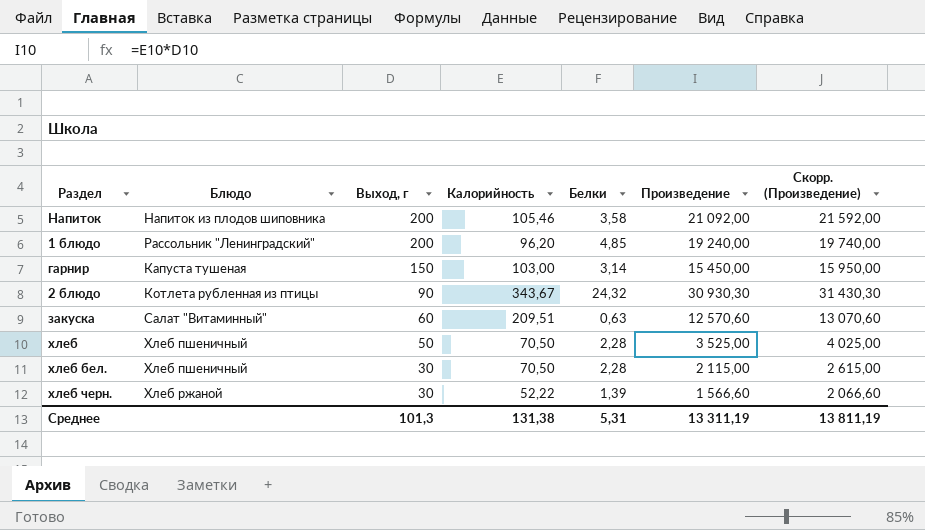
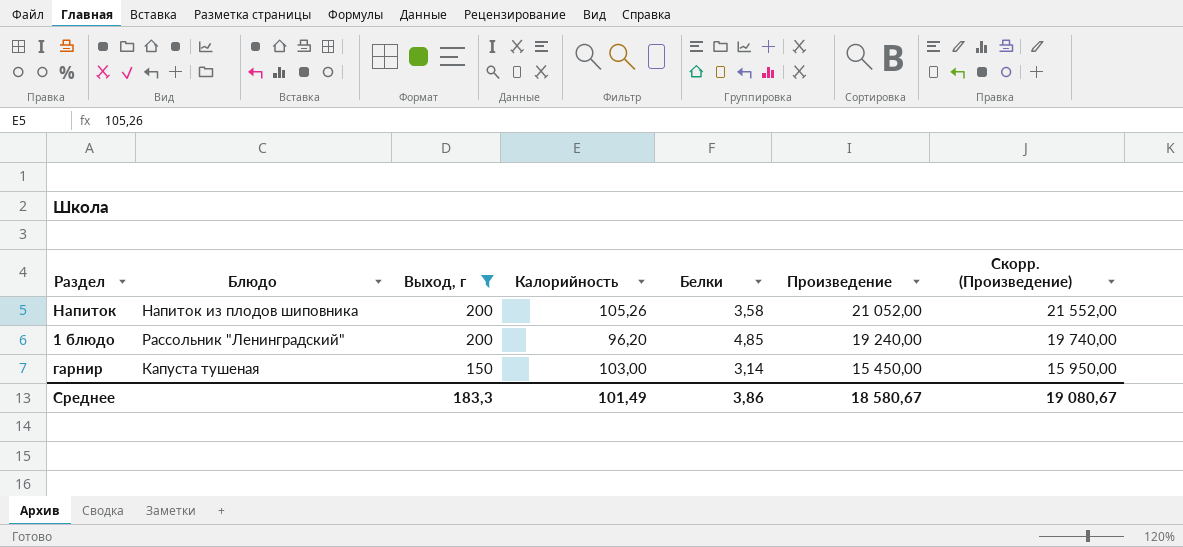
filter: none -> Выход, г >= 150
Напиток | Калорийность: 105,46 -> 105,26
Напиток | Произведение: 21 092,00 -> 21 052,00
Напиток | Скорр. (Произведение): 21 592,00 -> 21 552,00
Среднее | Выход, г: 101,3 -> 183,3
Среднее | Калорийность: 131,38 -> 101,49
Среднее | Белки: 5,31 -> 3,86
Среднее | Произведение: 13 311,19 -> 18 580,67
Среднее | Скорр. (Произведение): 13 811,19 -> 19 080,67

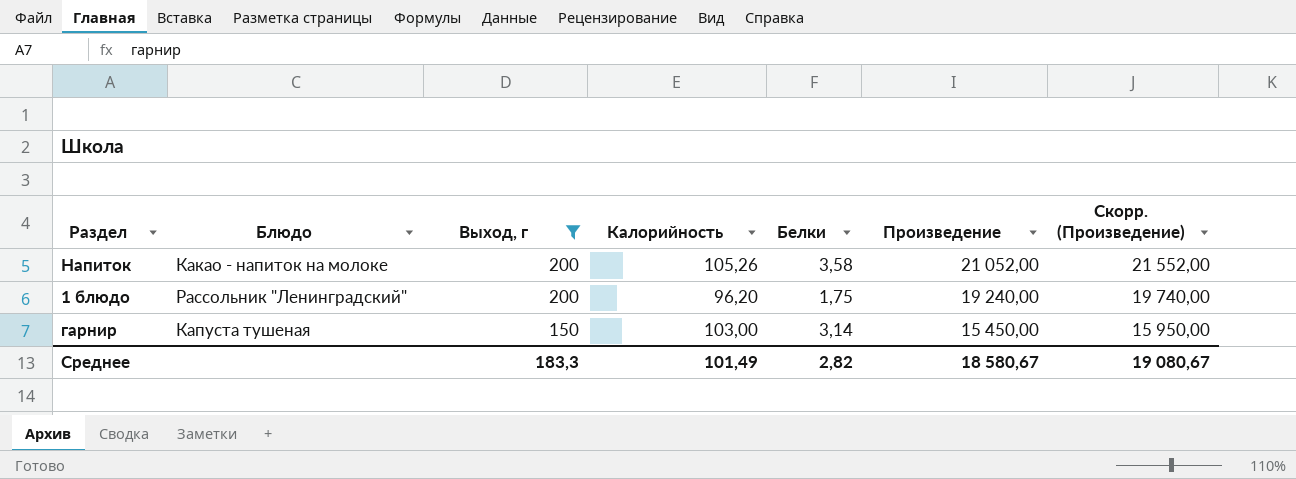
Напиток | Блюдо: Напиток из плодов шиповника -> Какао - напиток на молоке
1 блюдо | Белки: 4,85 -> 1,75
Среднее | Белки: 3,86 -> 2,82

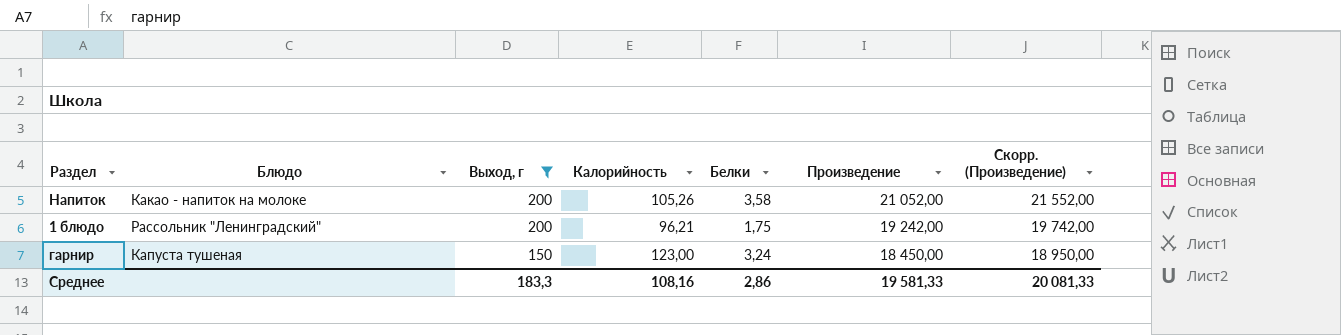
1 блюдо | Калорийность: 96,20 -> 96,21
1 блюдо | Произведение: 19 240,00 -> 19 242,00
1 блюдо | Скорр. (Произведение): 19 740,00 -> 19 742,00
гарнир | Калорийность: 103,00 -> 123,00
гарнир | Белки: 3,14 -> 3,24
гарнир | Произведение: 15 450,00 -> 18 450,00
гарнир | Скорр. (Произведение): 15 950,00 -> 18 950,00
Среднее | Калорийность: 101,49 -> 108,16
Среднее | Белки: 2,82 -> 2,86
Среднее | Произведение: 18 580,67 -> 19 581,33
Среднее | Скорр. (Произведение): 19 080,67 -> 20 081,33

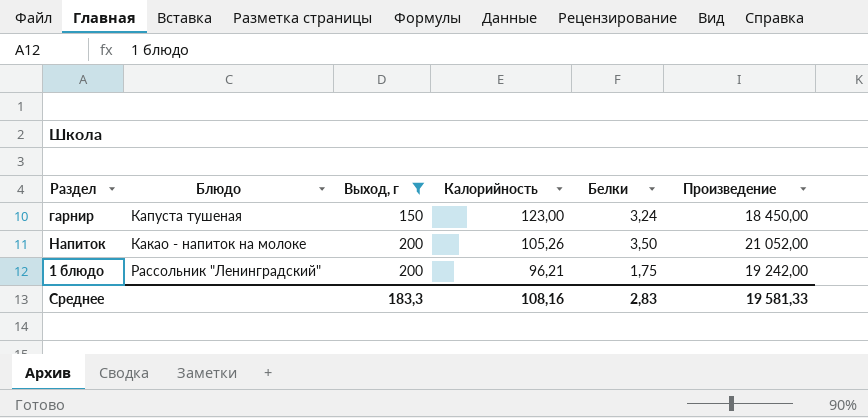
row order: Выход, г descending -> Выход, г ascending
column Скорр. (Произведение) | formula: [Произведение] + 500 -> none
Напиток | Белки: 3,58 -> 3,50
Среднее | Белки: 2,86 -> 2,83

